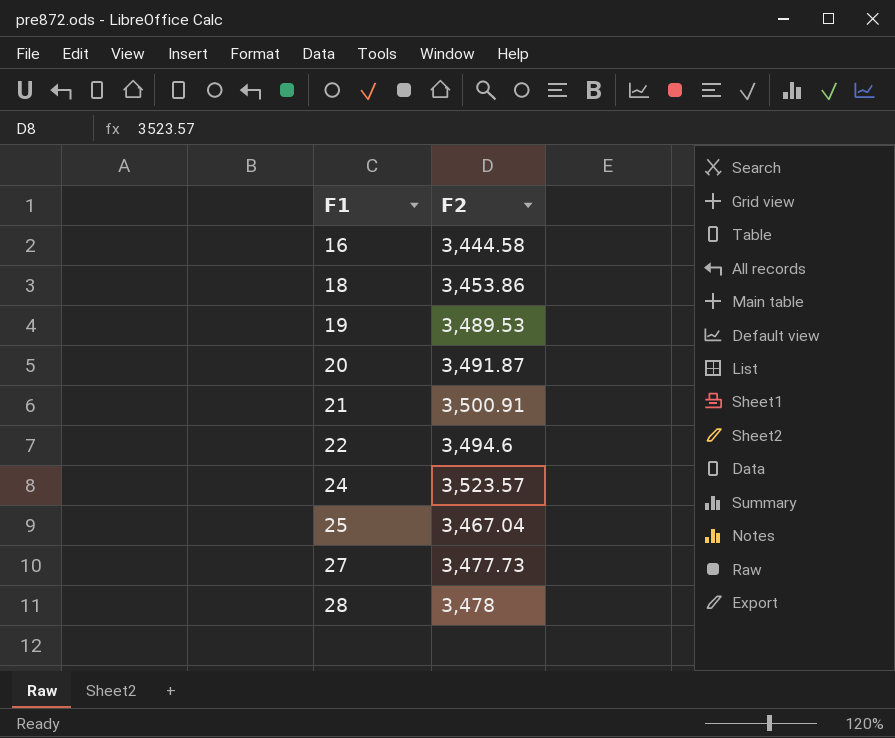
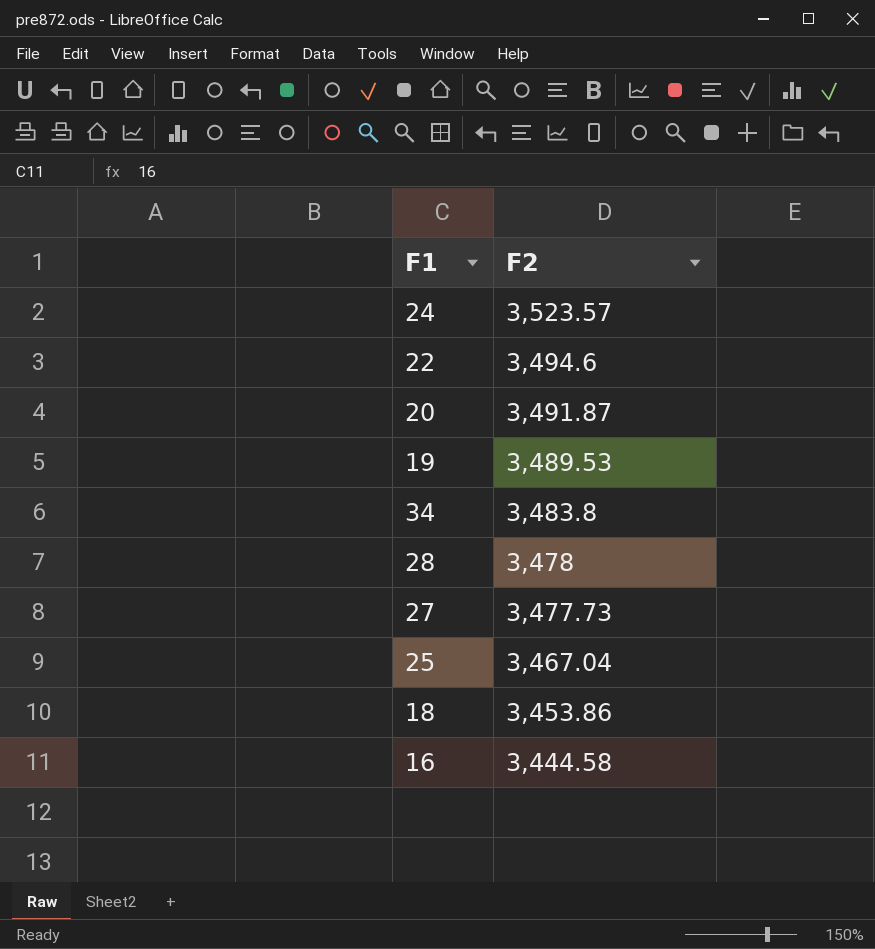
row order: F1 ascending -> F2 descending
row 21: 3,500.91 -> none
row 34: none -> 3,483.8

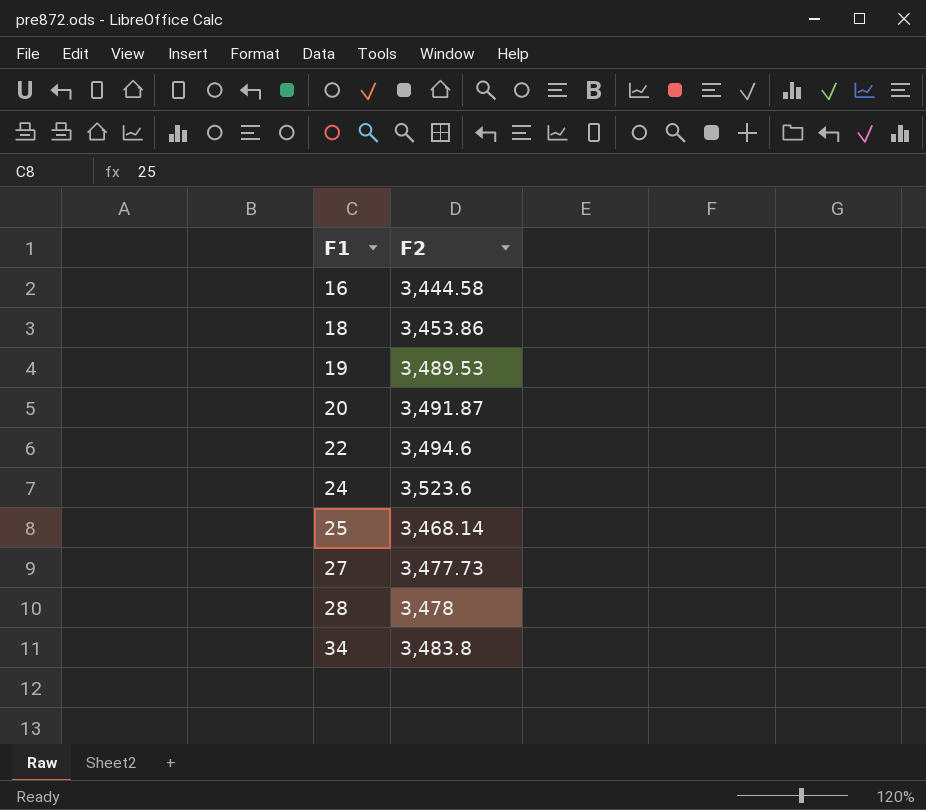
row order: F2 descending -> F1 ascending
24 | F2: 3,523.57 -> 3,523.6
25 | F2: 3,467.04 -> 3,468.14

